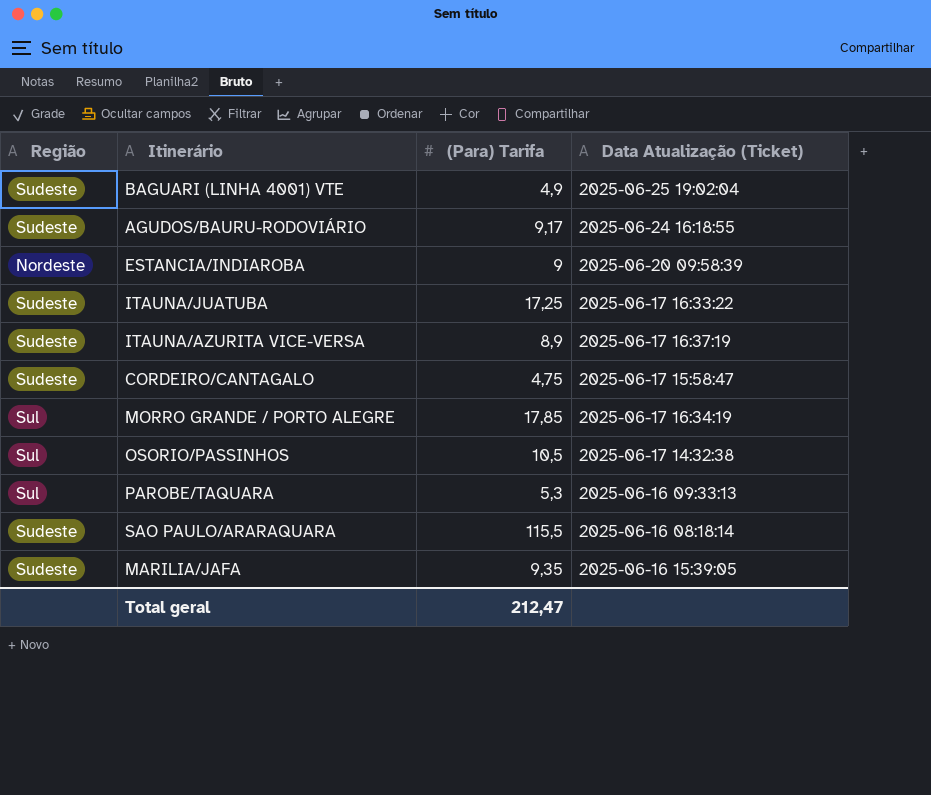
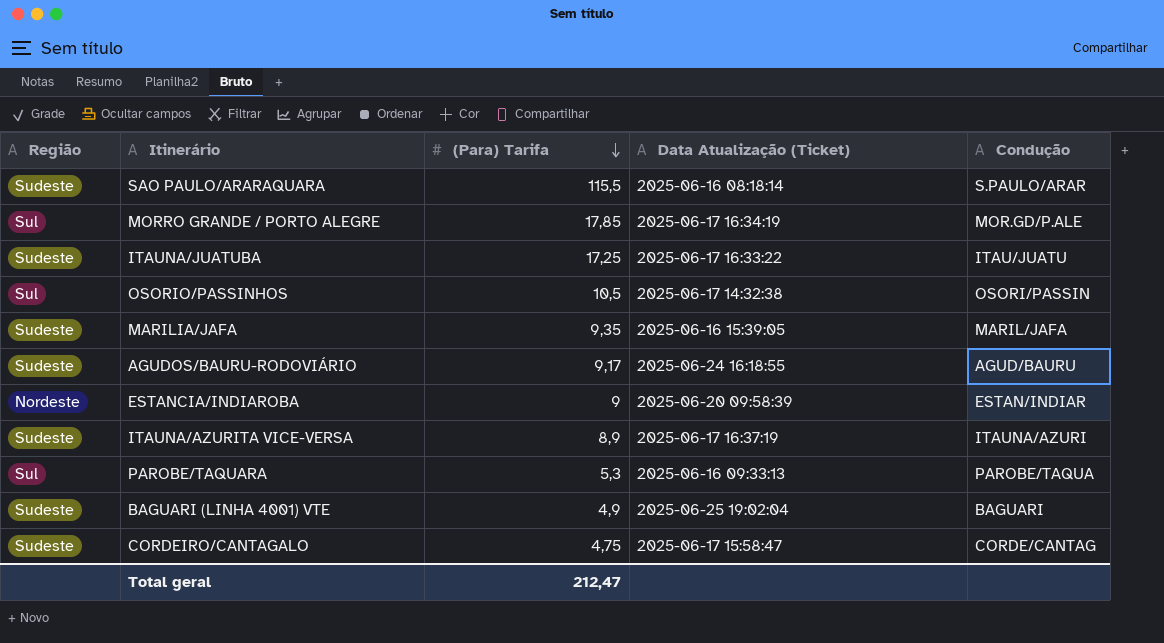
row order: none -> (Para) Tarifa descending
column Condução | position: none -> 5

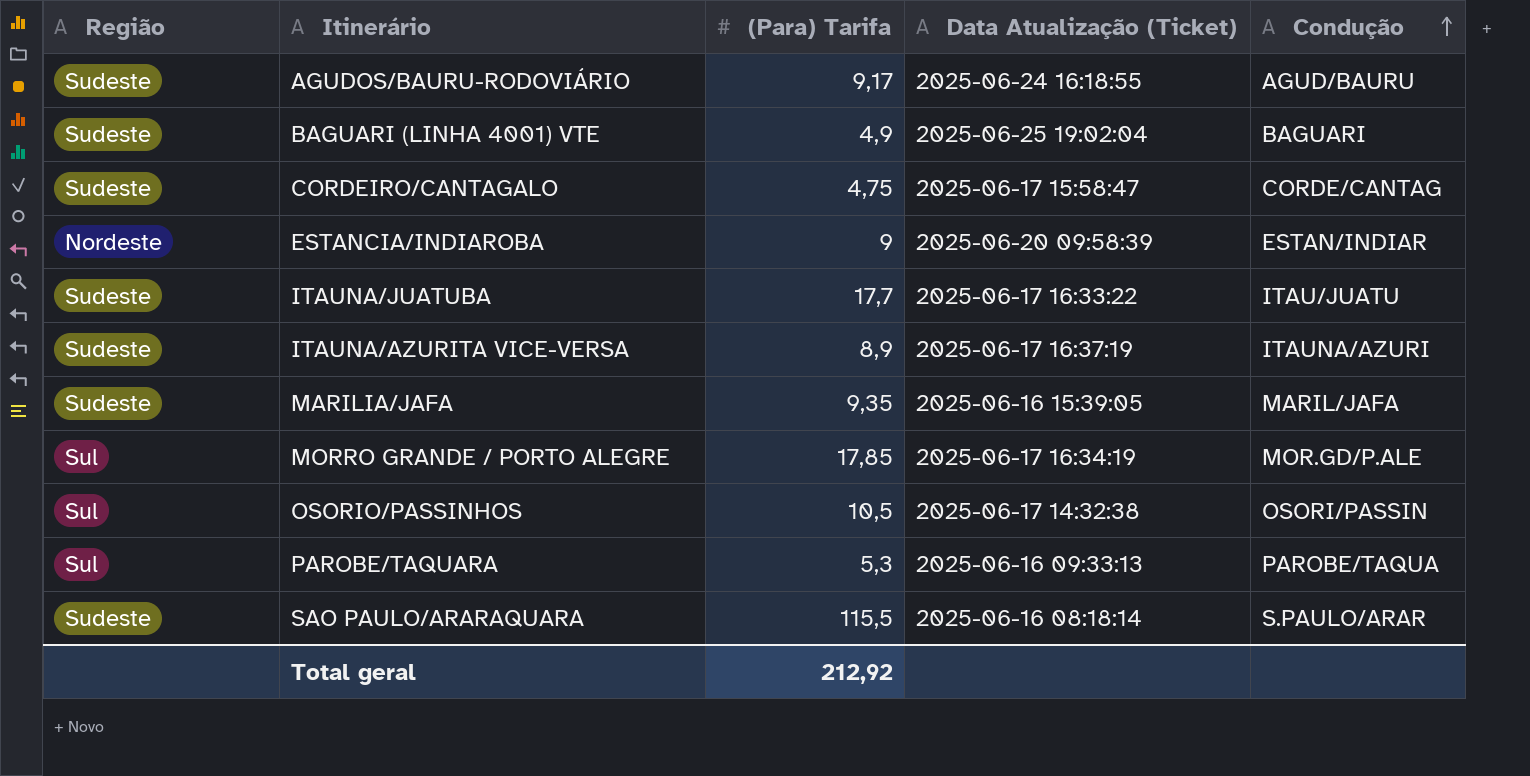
row order: (Para) Tarifa descending -> Condução ascending
ITAUNA/JUATUBA | (Para) Tarifa: 17,25 -> 17,7
Total geral | (Para) Tarifa: 212,47 -> 212,92

